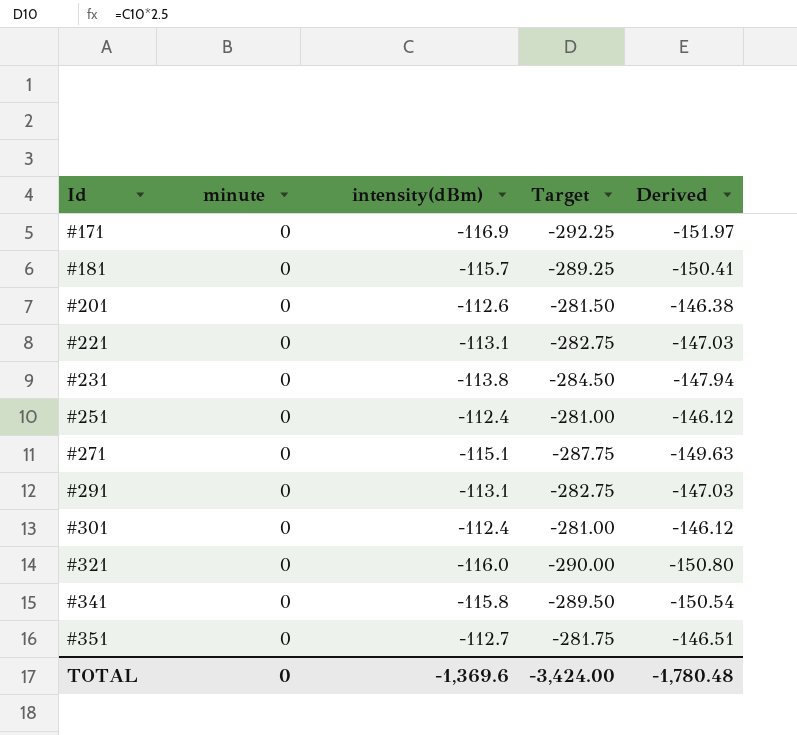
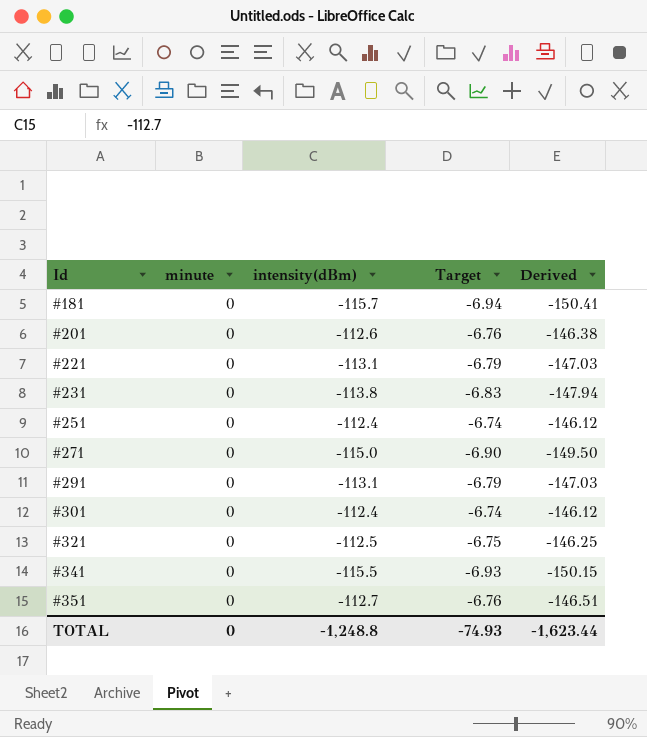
column Target | formula: [intensity(dBm)] * 2.5 -> [intensity(dBm)] * 0.06
row #171: 0 | -116.9 | -292.25 | -151.97 -> none
#271 | intensity(dBm): -115.1 -> -115.0
#271 | Derived: -149.63 -> -149.50
#321 | intensity(dBm): -116.0 -> -112.5
#321 | Derived: -150.80 -> -146.25
#341 | intensity(dBm): -115.8 -> -115.5
#341 | Derived: -150.54 -> -150.15
TOTAL | intensity(dBm): -1,369.6 -> -1,248.8
TOTAL | Target: -3,424.00 -> -74.93
TOTAL | Derived: -1,780.48 -> -1,623.44

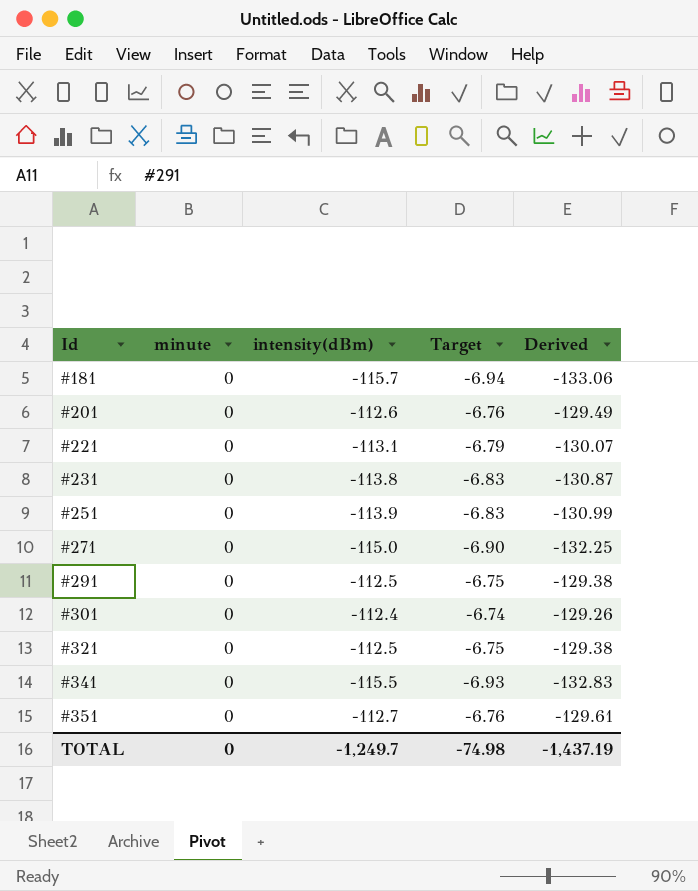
column Derived | formula: [intensity(dBm)] * 1.3 -> [intensity(dBm)] * 1.15
#251 | intensity(dBm): -112.4 -> -113.9
#251 | Target: -6.74 -> -6.83
#291 | intensity(dBm): -113.1 -> -112.5
#291 | Target: -6.79 -> -6.75
TOTAL | intensity(dBm): -1,248.8 -> -1,249.7
TOTAL | Target: -74.93 -> -74.98
TOTAL | Derived: -1,623.44 -> -1,437.19

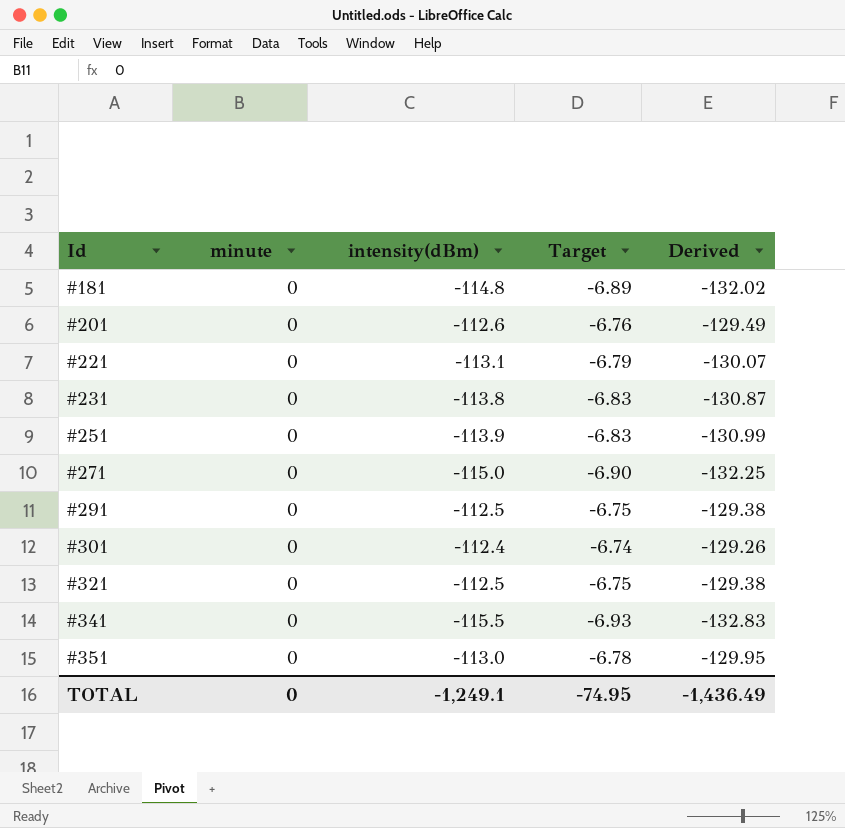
#181 | intensity(dBm): -115.7 -> -114.8
#181 | Target: -6.94 -> -6.89
#181 | Derived: -133.06 -> -132.02
#351 | intensity(dBm): -112.7 -> -113.0
#351 | Target: -6.76 -> -6.78
#351 | Derived: -129.61 -> -129.95
TOTAL | intensity(dBm): -1,249.7 -> -1,249.1
TOTAL | Target: -74.98 -> -74.95
TOTAL | Derived: -1,437.19 -> -1,436.49

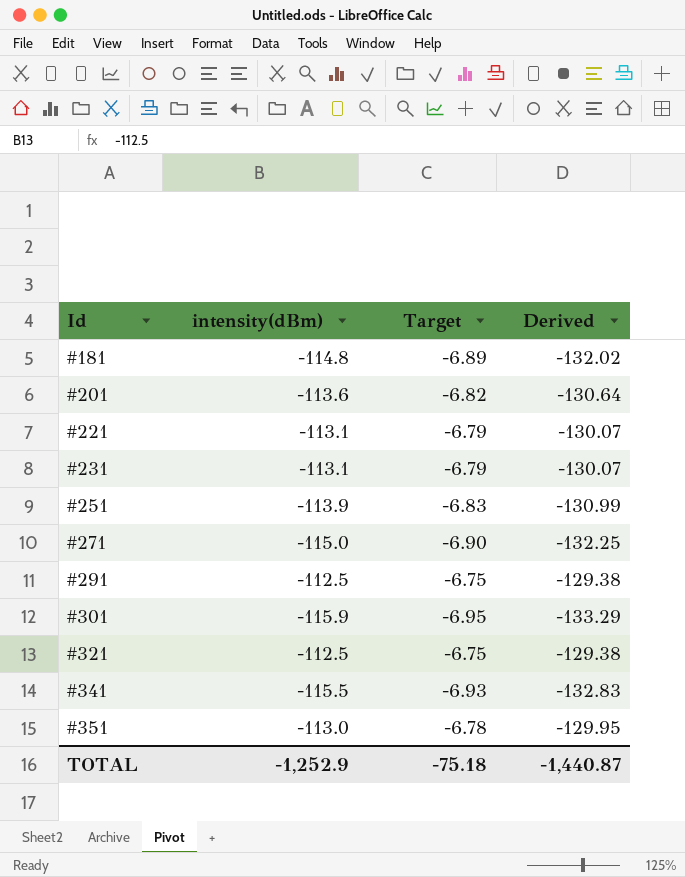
column minute | position: 2 -> none
#201 | intensity(dBm): -112.6 -> -113.6
#201 | Target: -6.76 -> -6.82
#201 | Derived: -129.49 -> -130.64
#231 | intensity(dBm): -113.8 -> -113.1
#231 | Target: -6.83 -> -6.79
#231 | Derived: -130.87 -> -130.07
#301 | intensity(dBm): -112.4 -> -115.9
#301 | Target: -6.74 -> -6.95
#301 | Derived: -129.26 -> -133.29
TOTAL | intensity(dBm): -1,249.1 -> -1,252.9
TOTAL | Target: -74.95 -> -75.18
TOTAL | Derived: -1,436.49 -> -1,440.87

